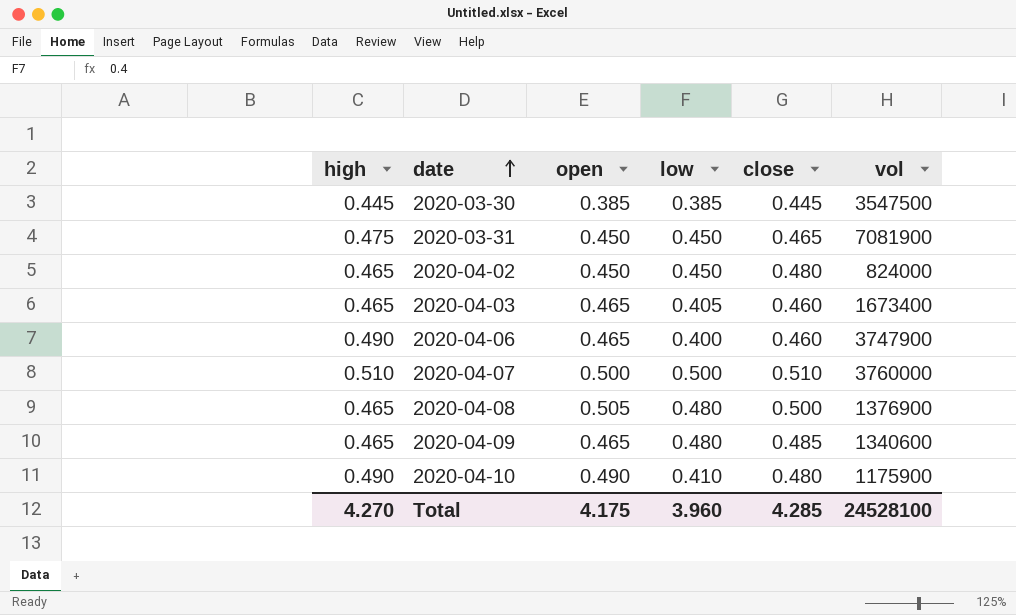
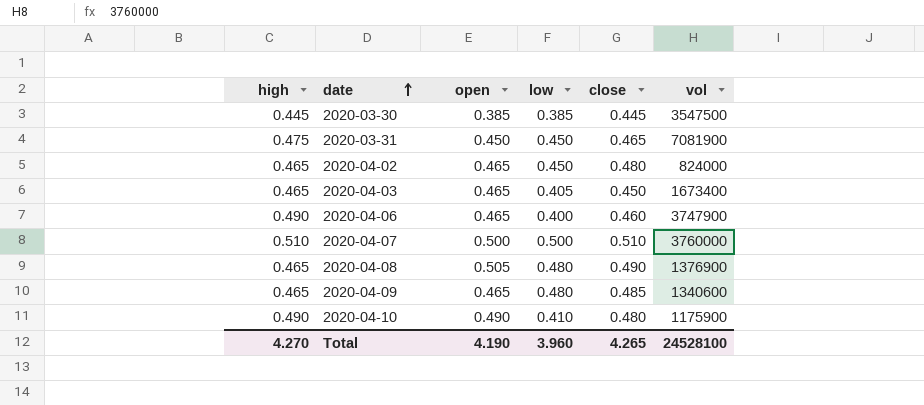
2020-04-02 | open: 0.450 -> 0.465
2020-04-03 | close: 0.460 -> 0.450
2020-04-08 | close: 0.500 -> 0.490
Total | open: 4.175 -> 4.190
Total | close: 4.285 -> 4.265

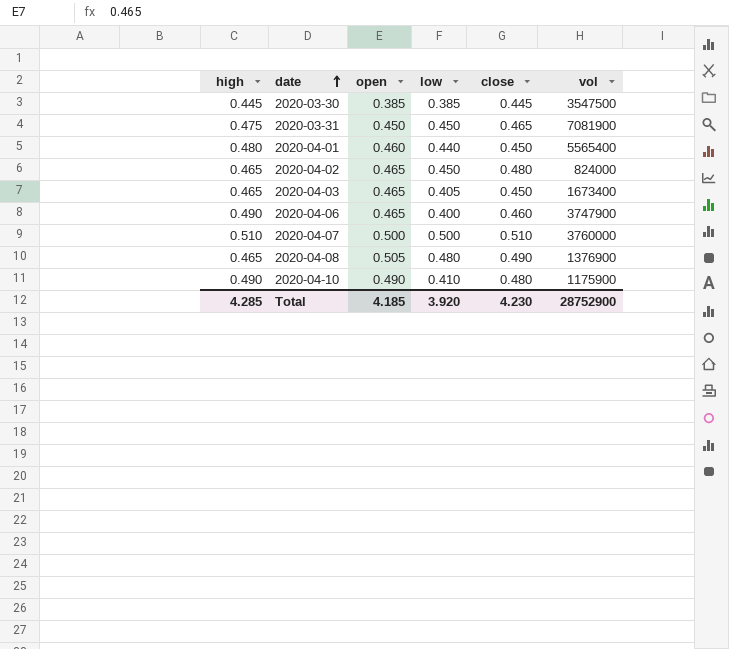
row 2020-04-09: 0.465 | 0.465 | 0.480 | 0.485 | 1340600 -> none
row 2020-04-01: none -> 0.480 | 0.460 | 0.440 | 0.450 | 5565400
Total | high: 4.270 -> 4.285
Total | open: 4.190 -> 4.185
Total | low: 3.960 -> 3.920
Total | close: 4.265 -> 4.230
Total | vol: 24528100 -> 28752900

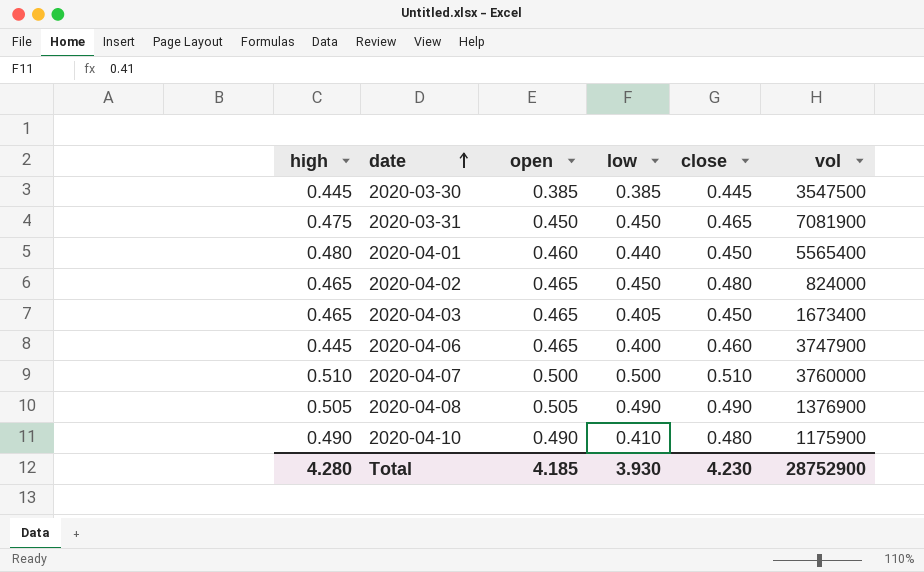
2020-04-06 | high: 0.490 -> 0.445
2020-04-08 | high: 0.465 -> 0.505
2020-04-08 | low: 0.480 -> 0.490
Total | high: 4.285 -> 4.280
Total | low: 3.920 -> 3.930

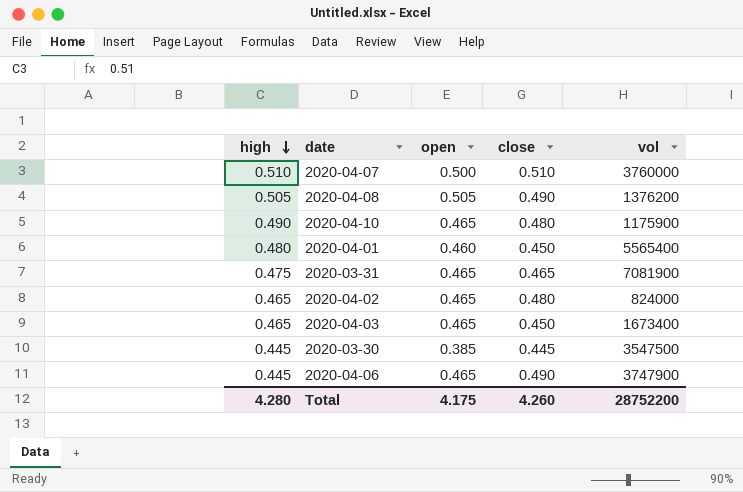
row order: date ascending -> high descending
column low | position: 4 -> none
2020-04-08 | vol: 1376900 -> 1376200
2020-04-10 | open: 0.490 -> 0.465
2020-03-31 | open: 0.450 -> 0.465
2020-04-06 | close: 0.460 -> 0.490
Total | open: 4.185 -> 4.175
Total | close: 4.230 -> 4.260
Total | vol: 28752900 -> 28752200

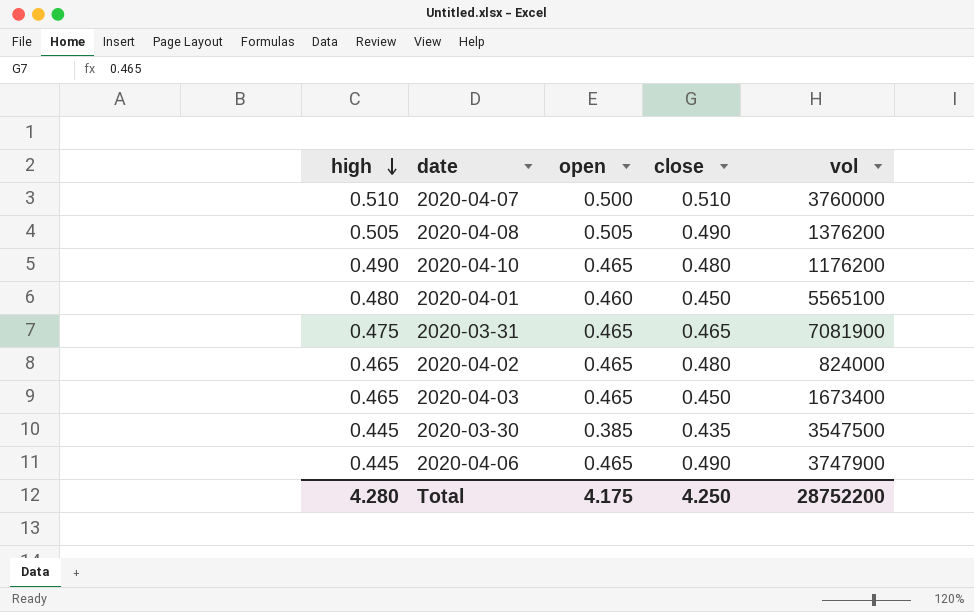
2020-04-10 | vol: 1175900 -> 1176200
2020-04-01 | vol: 5565400 -> 5565100
2020-03-30 | close: 0.445 -> 0.435
Total | close: 4.260 -> 4.250

